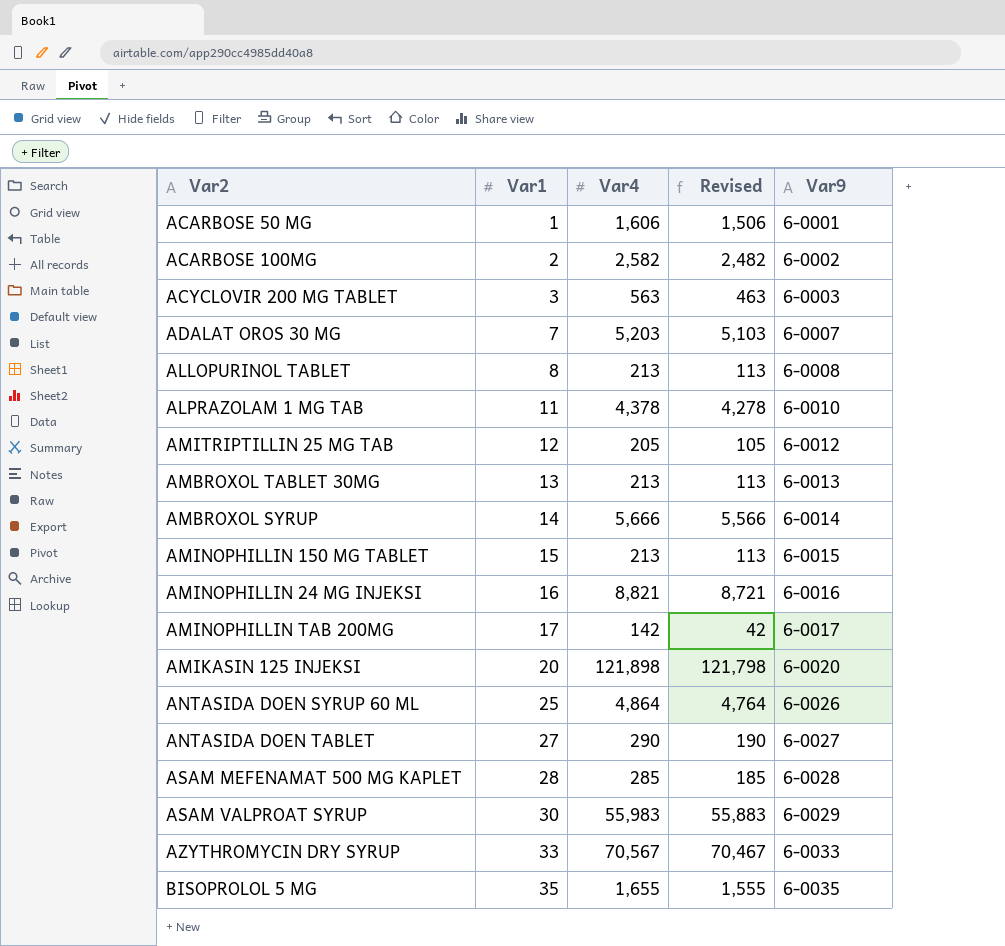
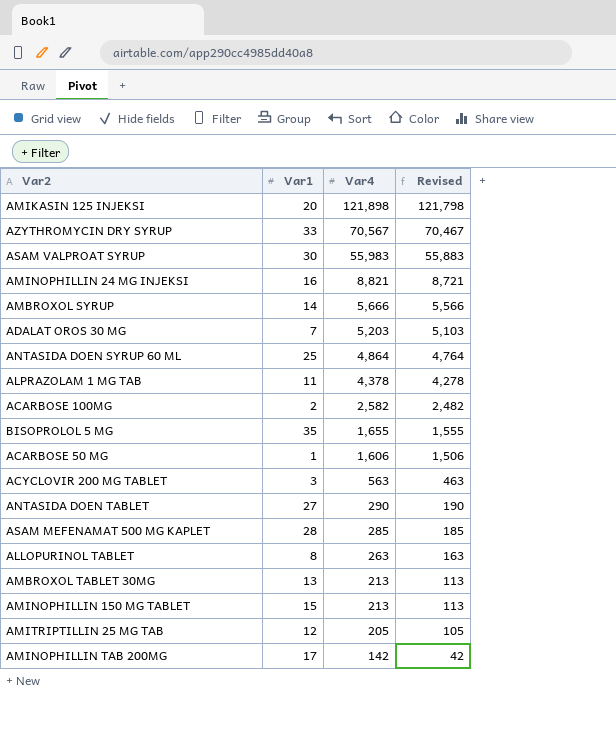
row order: Var1 ascending -> Var4 descending
column Var9 | position: 5 -> none
ALLOPURINOL TABLET | Var4: 213 -> 263
ALLOPURINOL TABLET | Revised: 113 -> 163

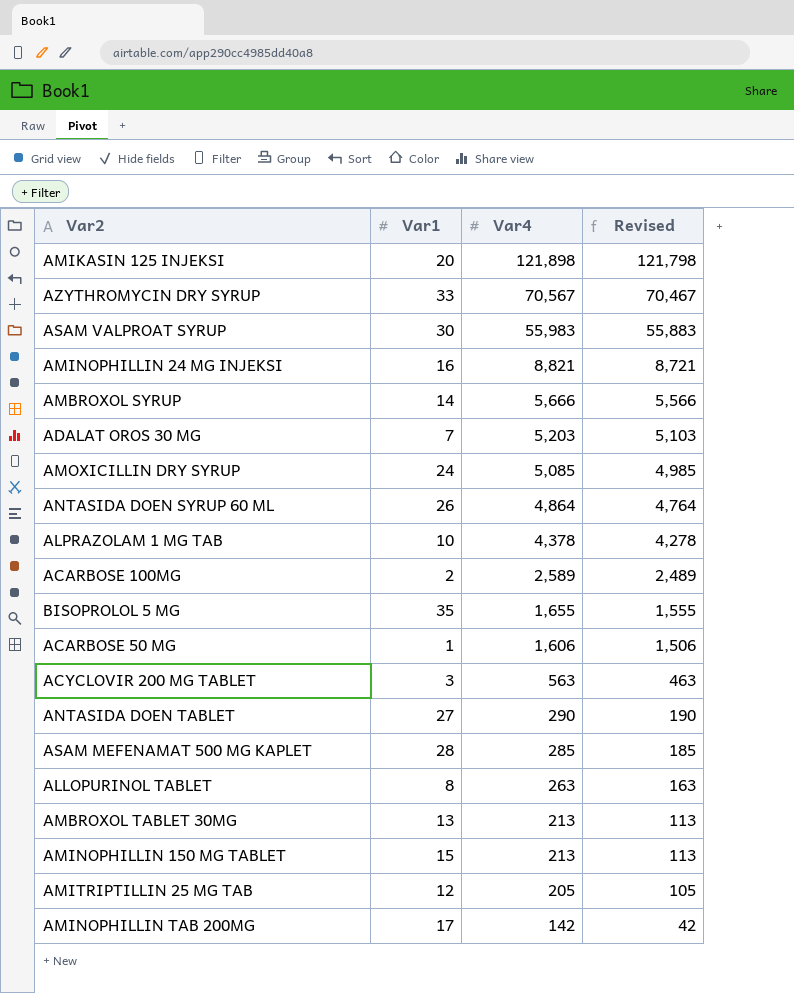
row AMOXICILLIN DRY SYRUP: none -> 24 | 5,085 | 4,985
ANTASIDA DOEN SYRUP 60 ML | Var1: 25 -> 26
ALPRAZOLAM 1 MG TAB | Var1: 11 -> 10
ACARBOSE 100MG | Var4: 2,582 -> 2,589
ACARBOSE 100MG | Revised: 2,482 -> 2,489

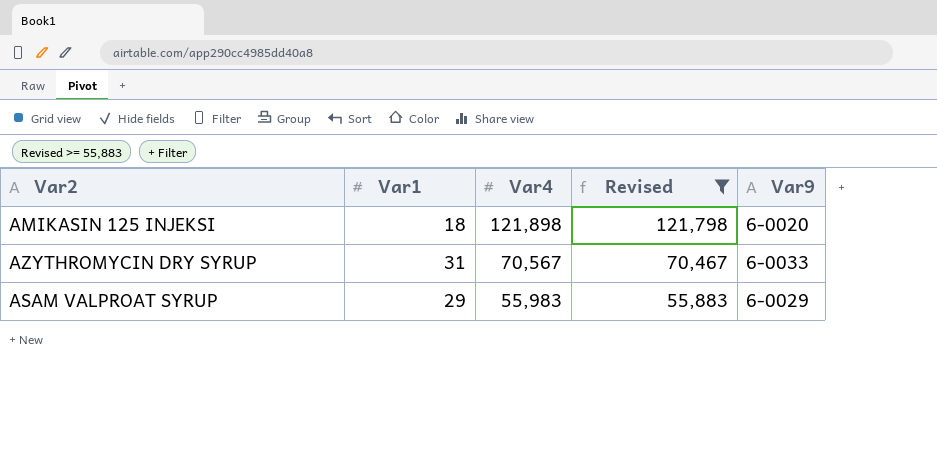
filter: none -> Revised >= 55,883
column Var9 | position: none -> 5
AMIKASIN 125 INJEKSI | Var1: 20 -> 18
AZYTHROMYCIN DRY SYRUP | Var1: 33 -> 31
ASAM VALPROAT SYRUP | Var1: 30 -> 29

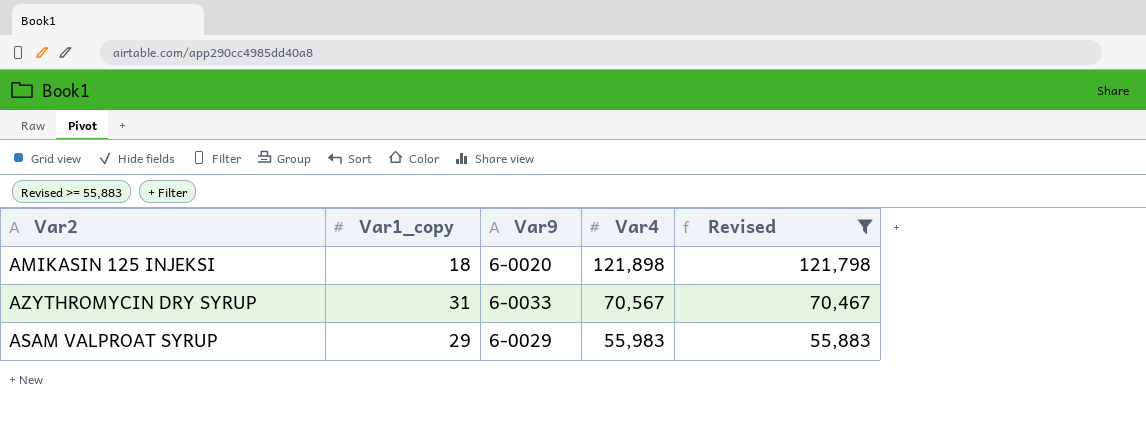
column name: Var1 -> Var1_copy
column Var9 | position: 5 -> 3

